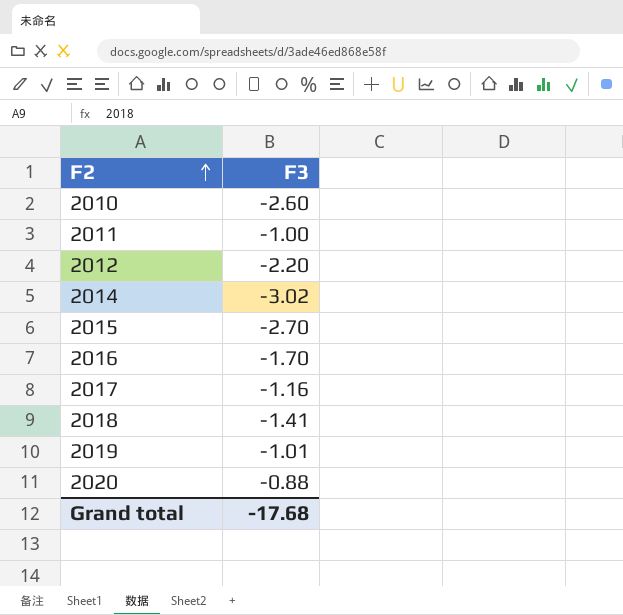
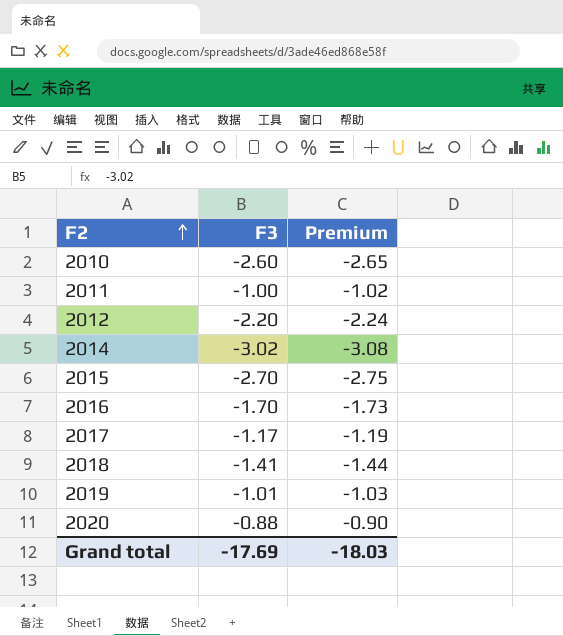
column Premium | formula: none -> [F3] * 1.02
2017 | F3: -1.16 -> -1.17
Grand total | F3: -17.68 -> -17.69

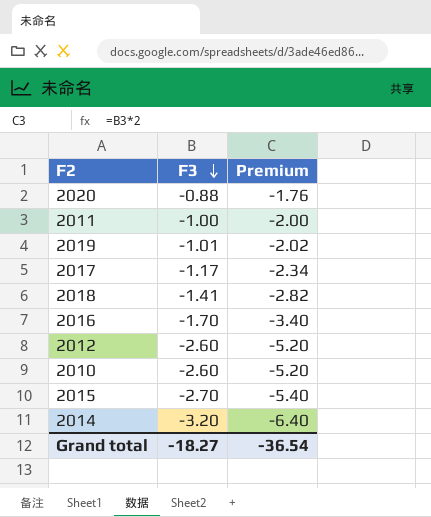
row order: F2 ascending -> F3 descending
column Premium | formula: [F3] * 1.02 -> [F3] * 2
2012 | F3: -2.20 -> -2.60
2014 | F3: -3.02 -> -3.20
Grand total | F3: -17.69 -> -18.27
Grand total | Premium: -18.03 -> -36.54

